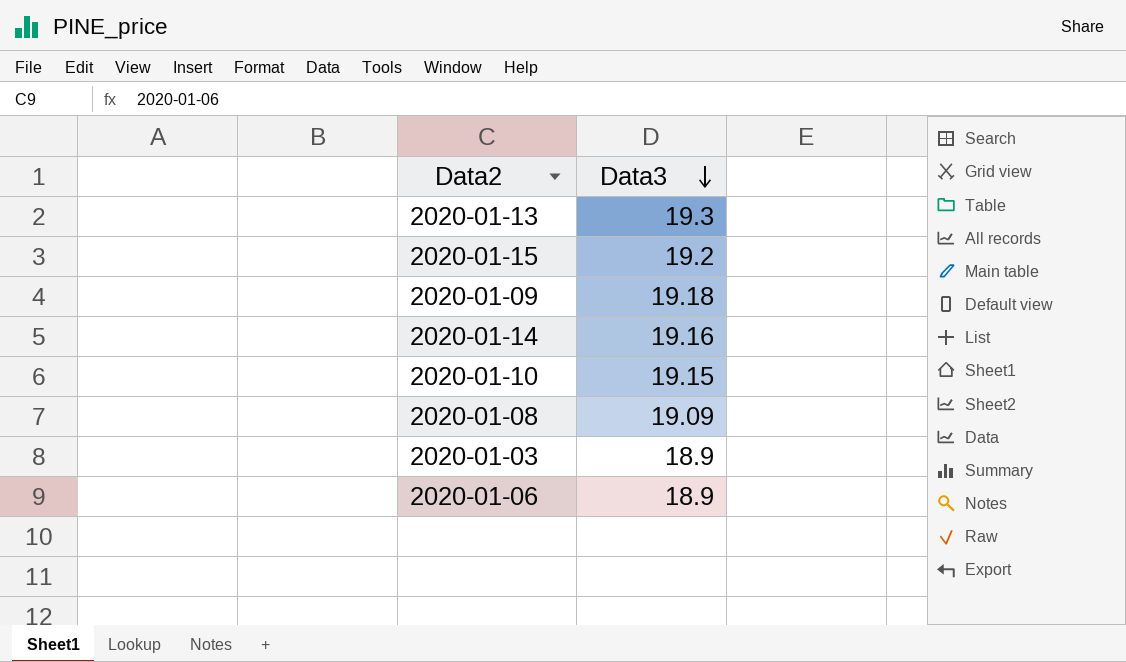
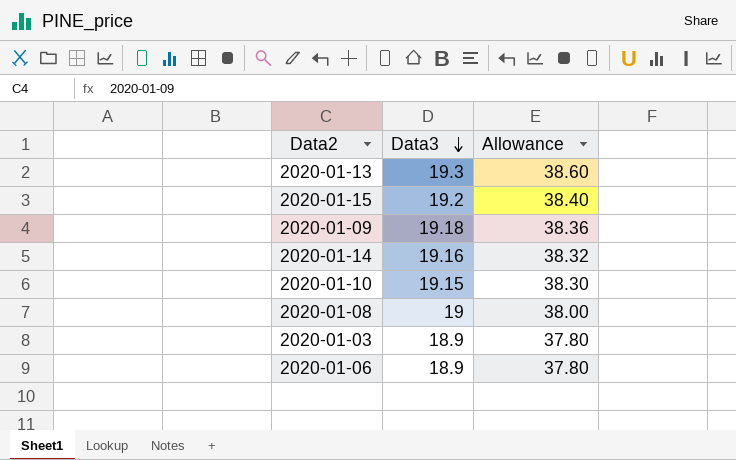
column Allowance | formula: none -> [Data3] * 2
2020-01-08 | Data3: 19.09 -> 19

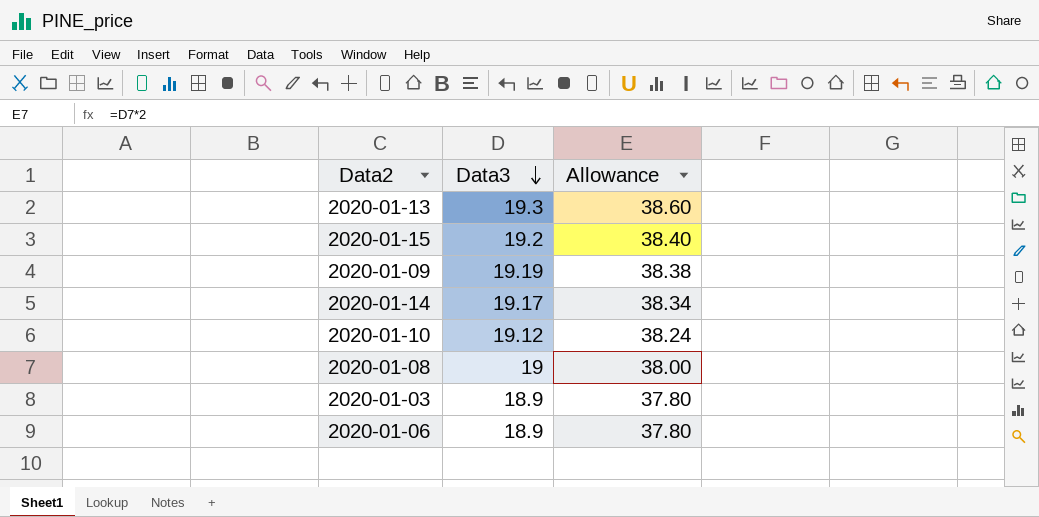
2020-01-09 | Data3: 19.18 -> 19.19
2020-01-09 | Allowance: 38.36 -> 38.38
2020-01-14 | Data3: 19.16 -> 19.17
2020-01-14 | Allowance: 38.32 -> 38.34
2020-01-10 | Data3: 19.15 -> 19.12
2020-01-10 | Allowance: 38.30 -> 38.24

